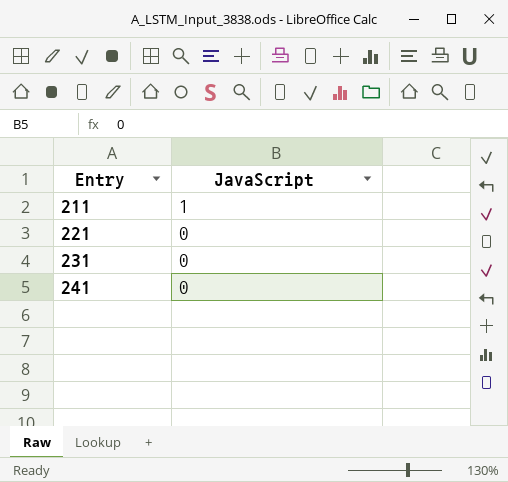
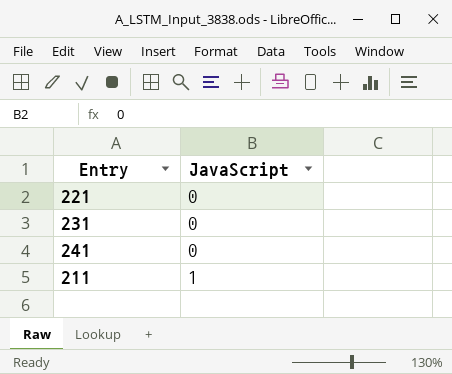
row order: Entry ascending -> JavaScript ascending

